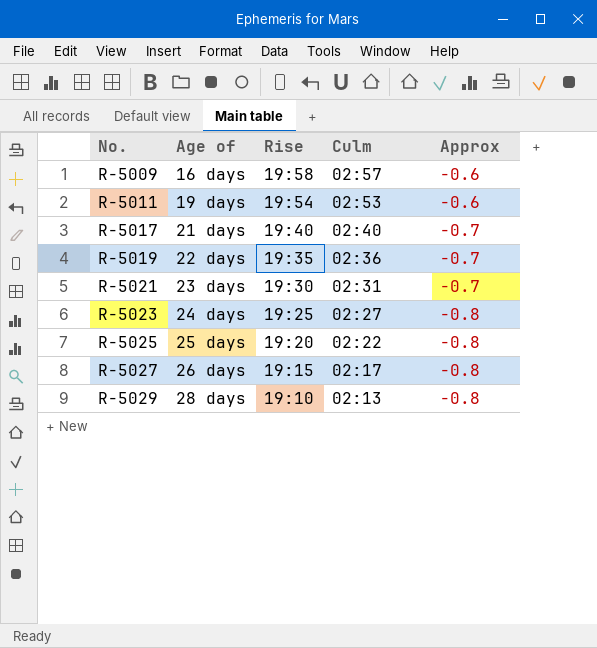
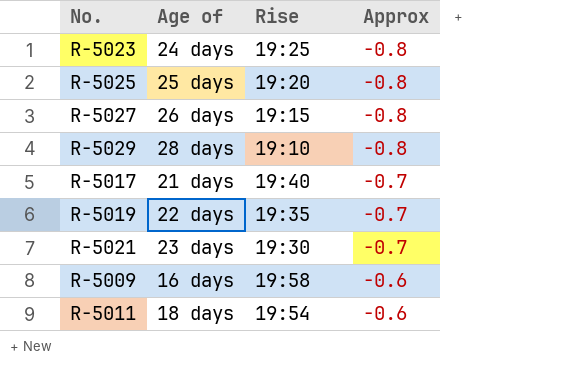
row order: No. ascending -> Approx ascending
column Culm | position: 4 -> none
R-5011 | Age of: 19 days -> 18 days

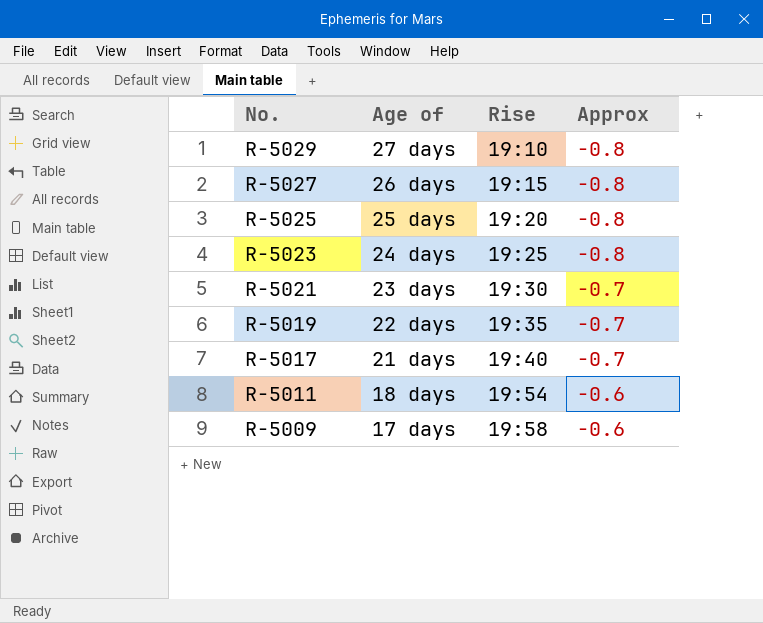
row order: Approx ascending -> No. descending
R-5029 | Age of: 28 days -> 27 days
R-5009 | Age of: 16 days -> 17 days

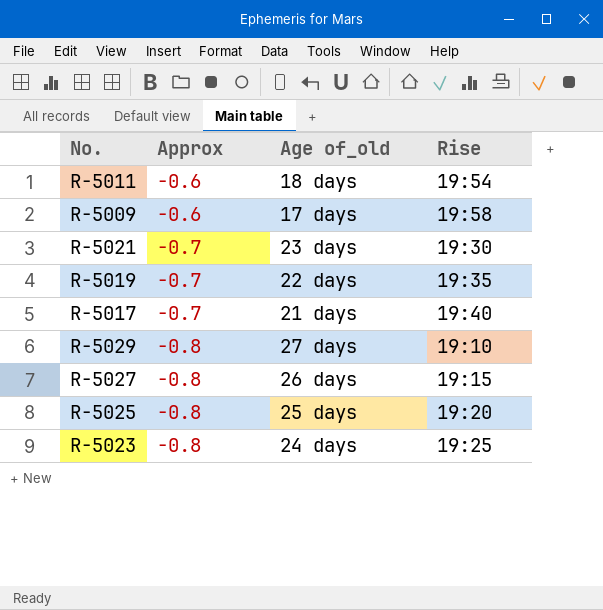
row order: No. descending -> Approx descending
column Approx | position: 4 -> 2
column name: Age of -> Age of_old

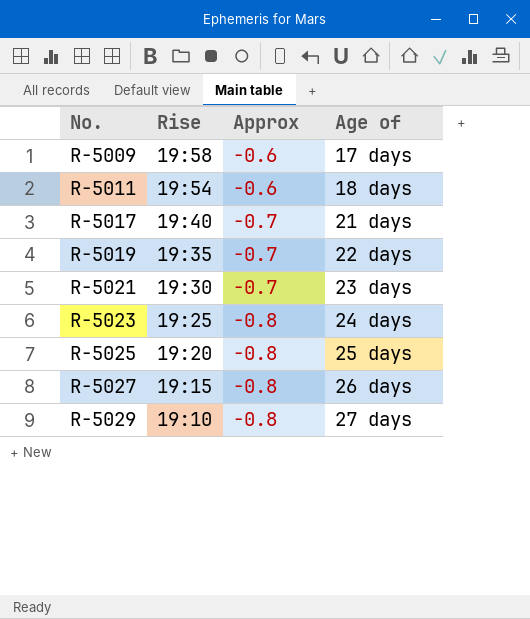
row order: Approx descending -> No. ascending
column Rise | position: 4 -> 2
column name: Age of_old -> Age of

